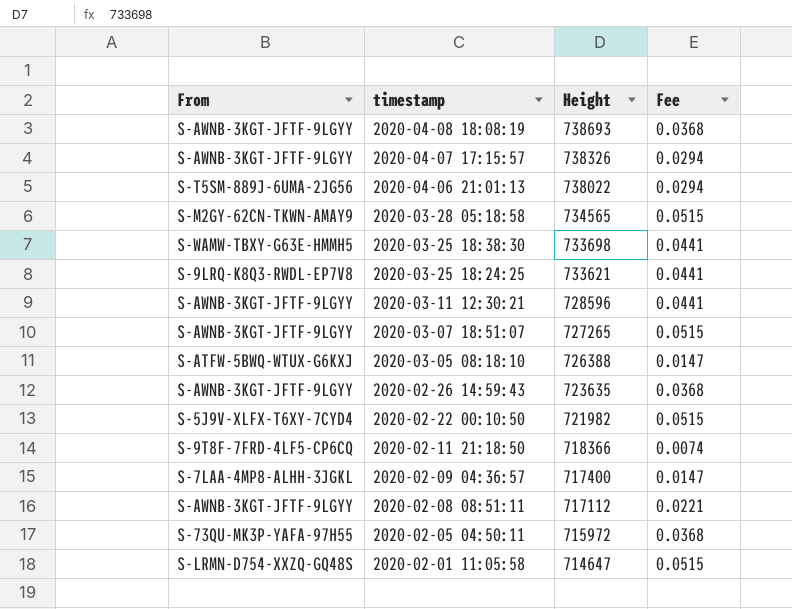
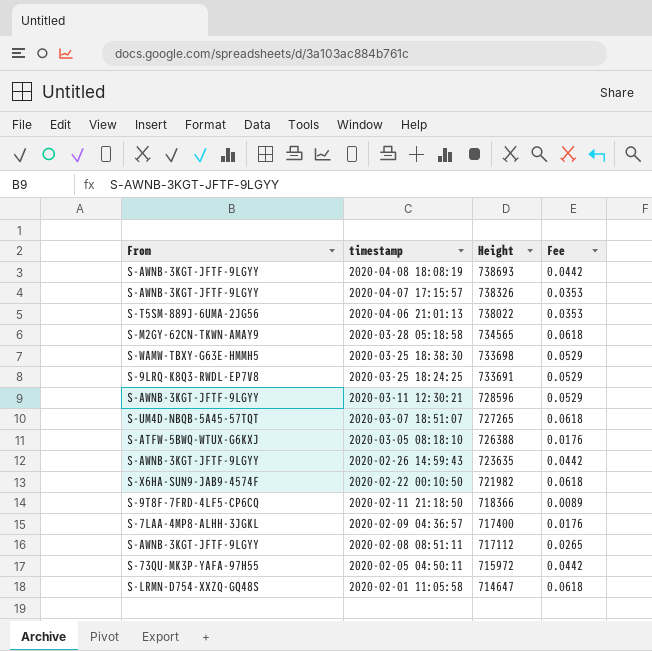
2020-04-08 18:08:19 | Fee: 0.0368 -> 0.0442
2020-04-07 17:15:57 | Fee: 0.0294 -> 0.0353
2020-04-06 21:01:13 | Fee: 0.0294 -> 0.0353
2020-03-28 05:18:58 | Fee: 0.0515 -> 0.0618
2020-03-25 18:38:30 | Fee: 0.0441 -> 0.0529
2020-03-25 18:24:25 | Height: 733621 -> 733691
2020-03-25 18:24:25 | Fee: 0.0441 -> 0.0529
2020-03-11 12:30:21 | Fee: 0.0441 -> 0.0529
2020-03-07 18:51:07 | From: S-AWNB-3KGT-JFTF-9LGYY -> S-UM4D-NBQB-5A45-57TQT
2020-03-07 18:51:07 | Fee: 0.0515 -> 0.0618
2020-03-05 08:18:10 | Fee: 0.0147 -> 0.0176
2020-02-26 14:59:43 | Fee: 0.0368 -> 0.0442
2020-02-22 00:10:50 | From: S-5J9V-XLFX-T6XY-7CYD4 -> S-X6HA-SUN9-JAB9-4574F
2020-02-22 00:10:50 | Fee: 0.0515 -> 0.0618
2020-02-11 21:18:50 | Fee: 0.0074 -> 0.0089
2020-02-09 04:36:57 | Fee: 0.0147 -> 0.0176
2020-02-08 08:51:11 | Fee: 0.0221 -> 0.0265
2020-02-05 04:50:11 | Fee: 0.0368 -> 0.0442
2020-02-01 11:05:58 | Fee: 0.0515 -> 0.0618

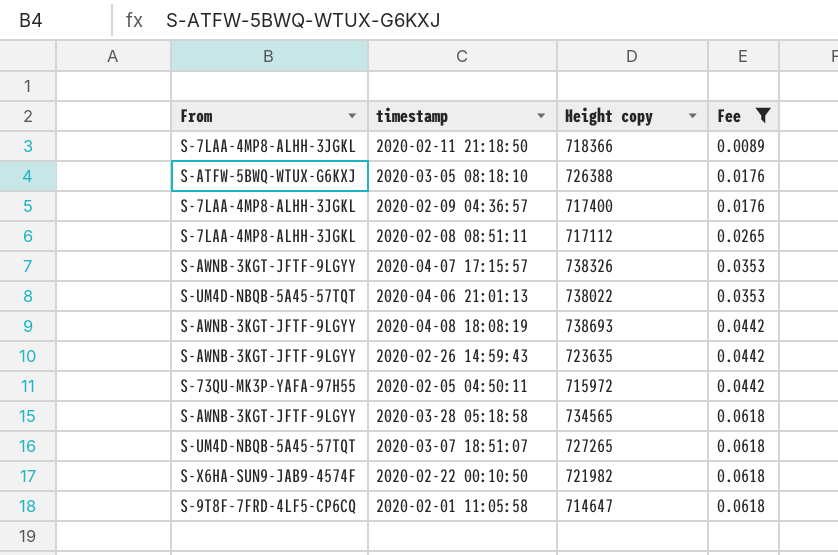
filter: none -> Fee != 0.0529
row order: timestamp descending -> Fee ascending
column name: Height -> Height copy
2020-02-11 21:18:50 | From: S-9T8F-7FRD-4LF5-CP6CQ -> S-7LAA-4MP8-ALHH-3JGKL
2020-02-08 08:51:11 | From: S-AWNB-3KGT-JFTF-9LGYY -> S-7LAA-4MP8-ALHH-3JGKL
2020-04-06 21:01:13 | From: S-T5SM-889J-6UMA-2JG56 -> S-UM4D-NBQB-5A45-57TQT
2020-03-28 05:18:58 | From: S-M2GY-62CN-TKWN-AMAY9 -> S-AWNB-3KGT-JFTF-9LGYY
2020-02-01 11:05:58 | From: S-LRMN-D754-XXZQ-GQ48S -> S-9T8F-7FRD-4LF5-CP6CQ

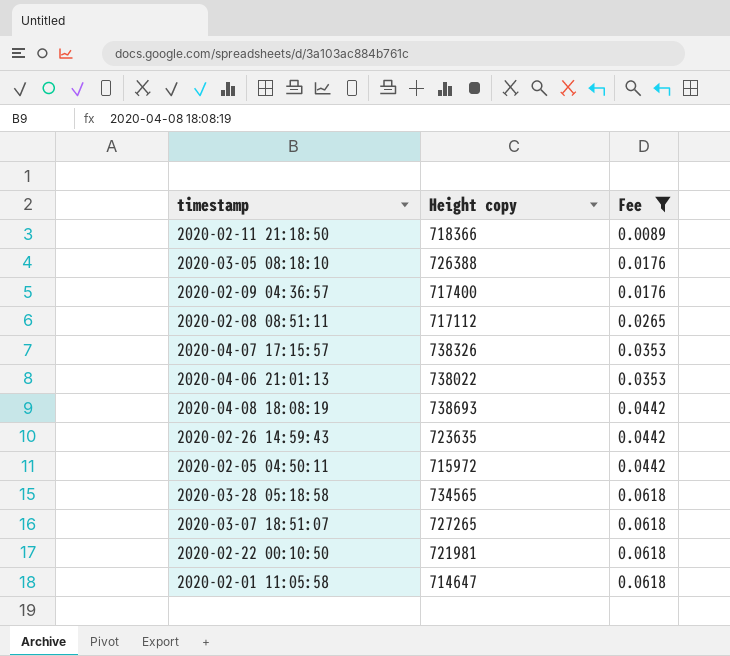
column From | position: 1 -> none
2020-02-22 00:10:50 | Height copy: 721982 -> 721981

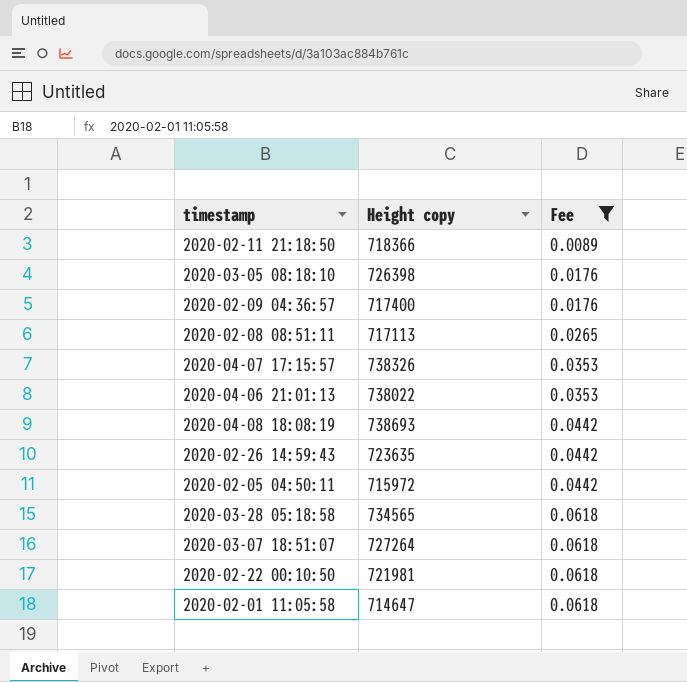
2020-03-05 08:18:10 | Height copy: 726388 -> 726398
2020-02-08 08:51:11 | Height copy: 717112 -> 717113
2020-03-07 18:51:07 | Height copy: 727265 -> 727264

